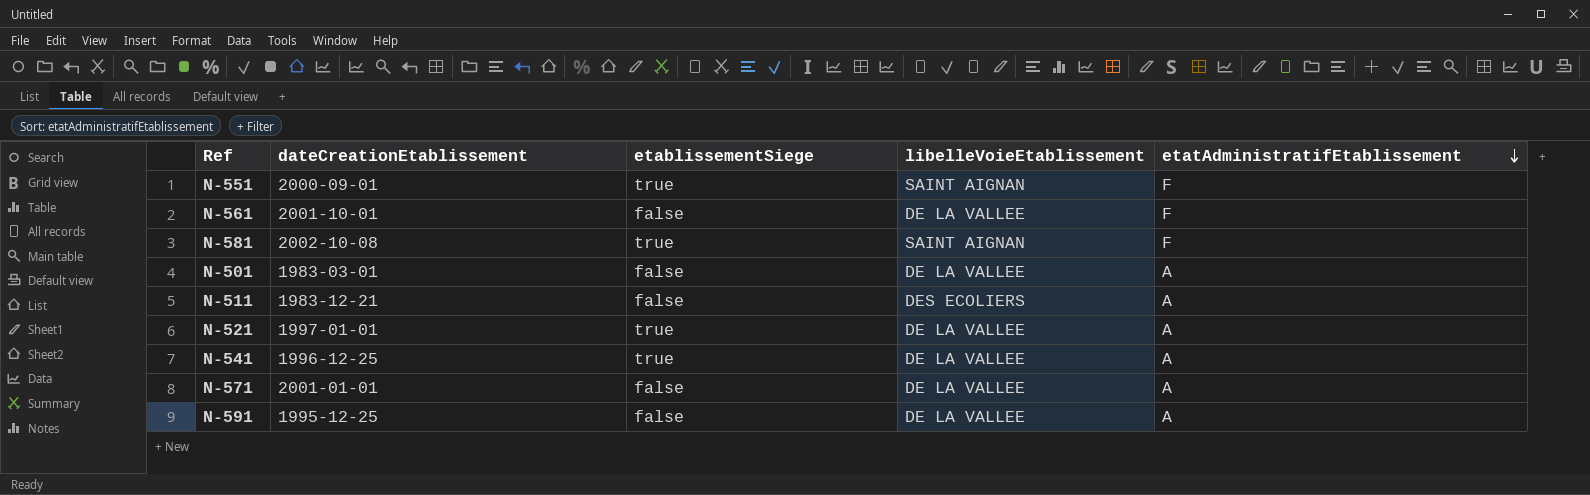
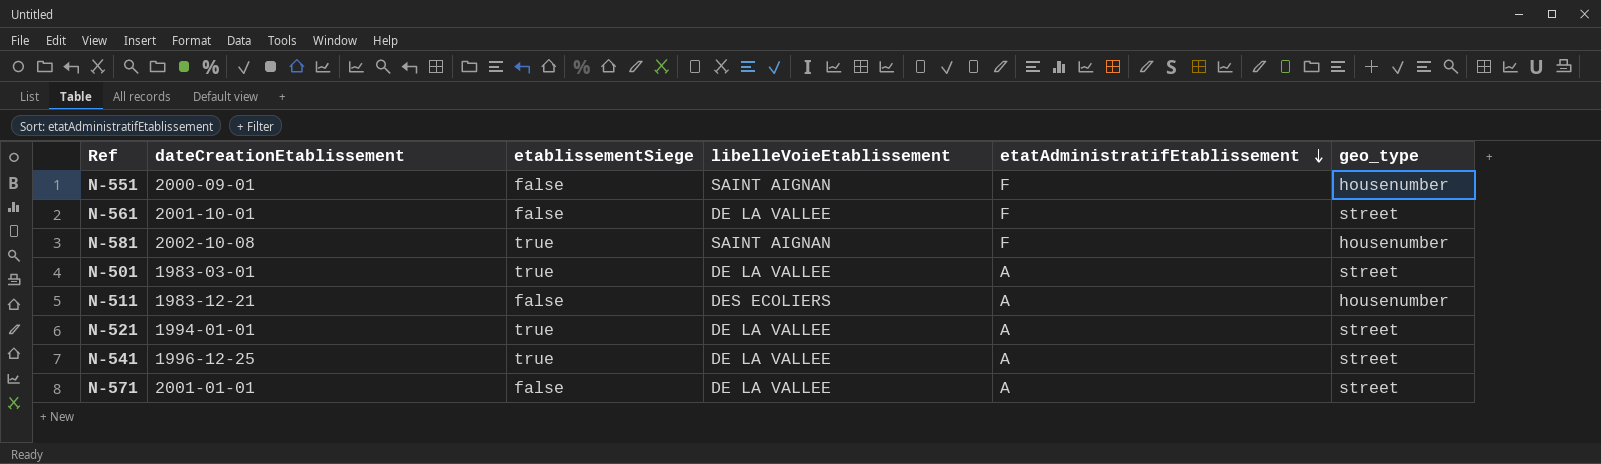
column geo_type | position: none -> 6
row N-591: 1995-12-25 | false | DE LA VALLEE | A -> none
N-551 | etablissementSiege: true -> false
N-501 | etablissementSiege: false -> true
N-521 | dateCreationEtablissement: 1997-01-01 -> 1994-01-01

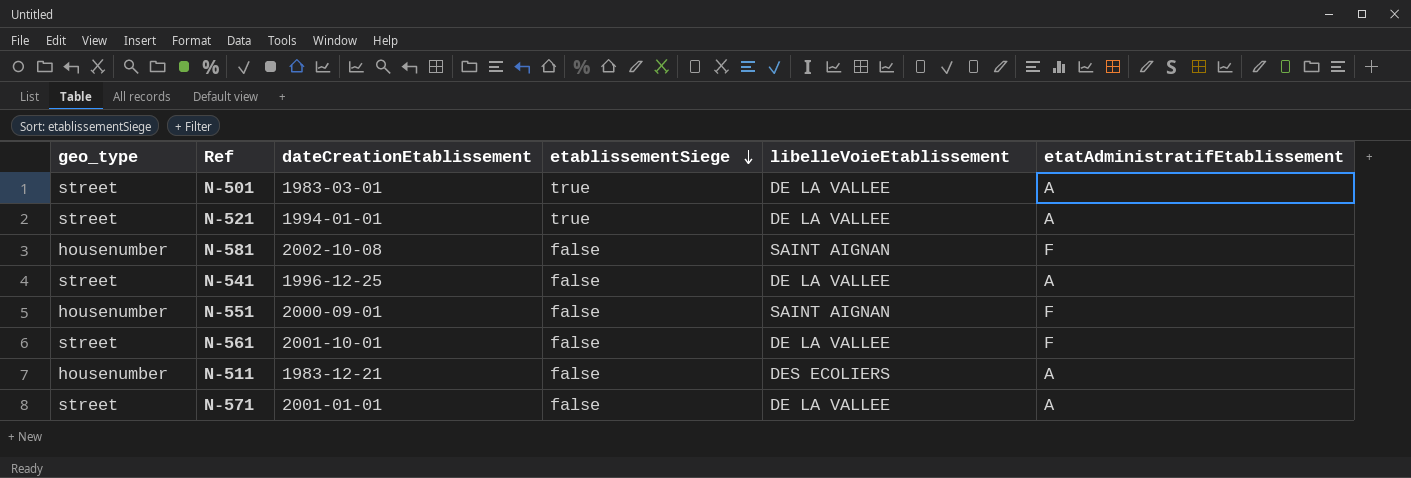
row order: etatAdministratifEtablissement descending -> etablissementSiege descending
column geo_type | position: 6 -> 1
N-581 | etablissementSiege: true -> false
N-541 | etablissementSiege: true -> false

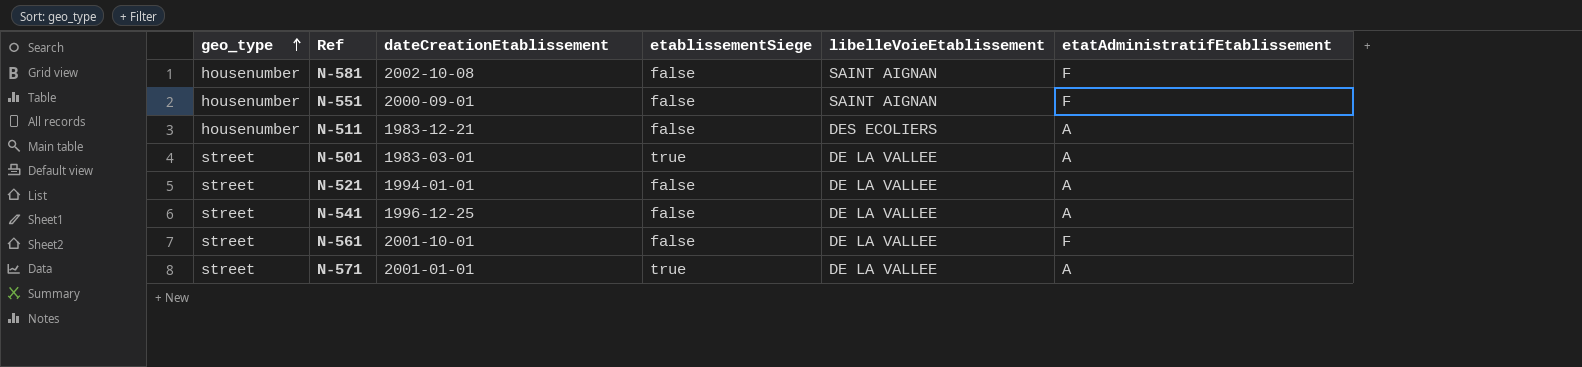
row order: etablissementSiege descending -> geo_type ascending
N-521 | etablissementSiege: true -> false
N-571 | etablissementSiege: false -> true

